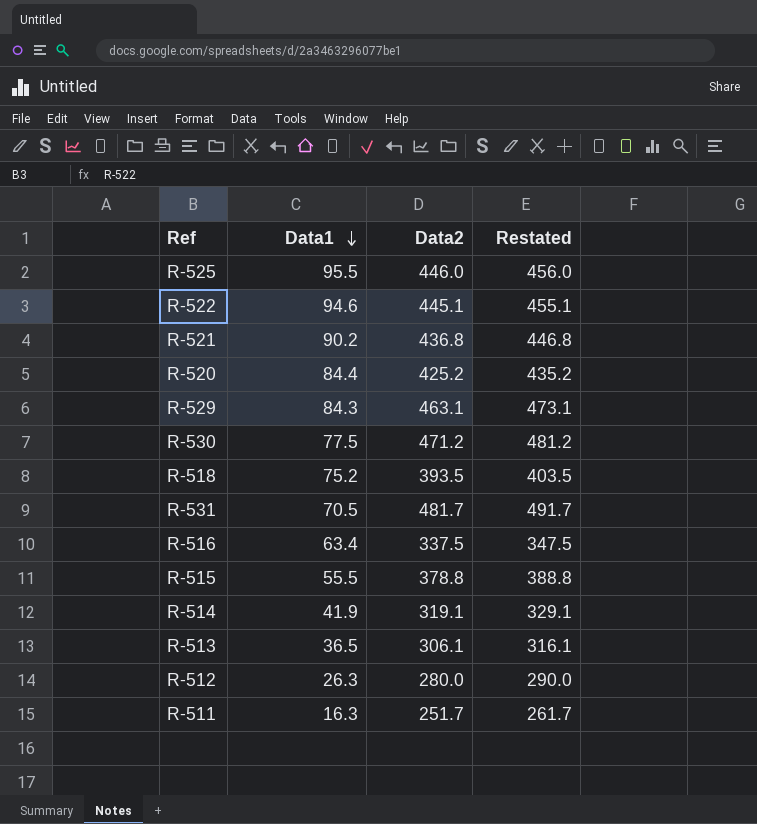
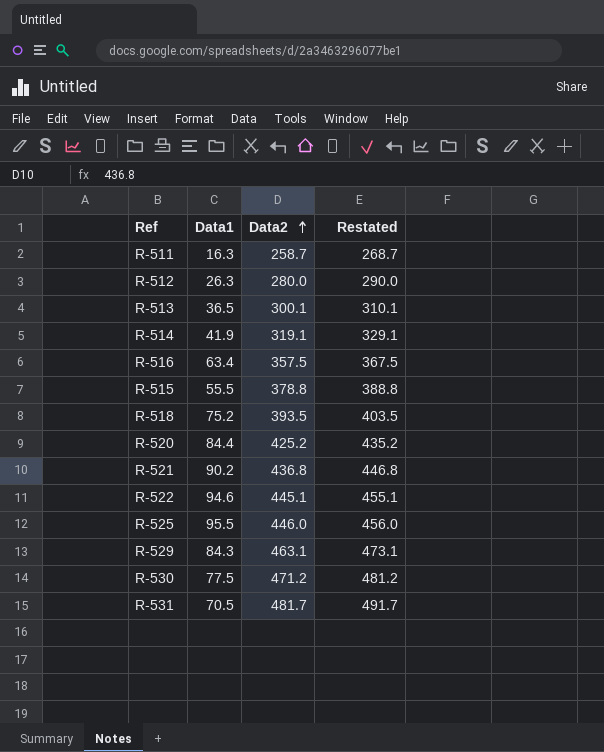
row order: Data1 descending -> Data2 ascending
R-511 | Data2: 251.7 -> 258.7
R-511 | Restated: 261.7 -> 268.7
R-513 | Data2: 306.1 -> 300.1
R-513 | Restated: 316.1 -> 310.1
R-516 | Data2: 337.5 -> 357.5
R-516 | Restated: 347.5 -> 367.5

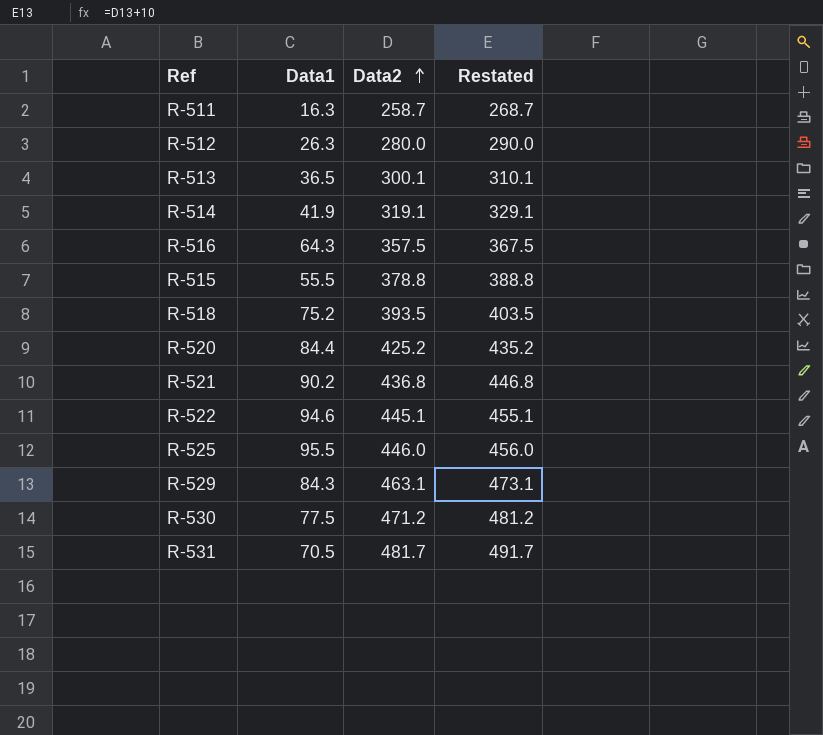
R-516 | Data1: 63.4 -> 64.3

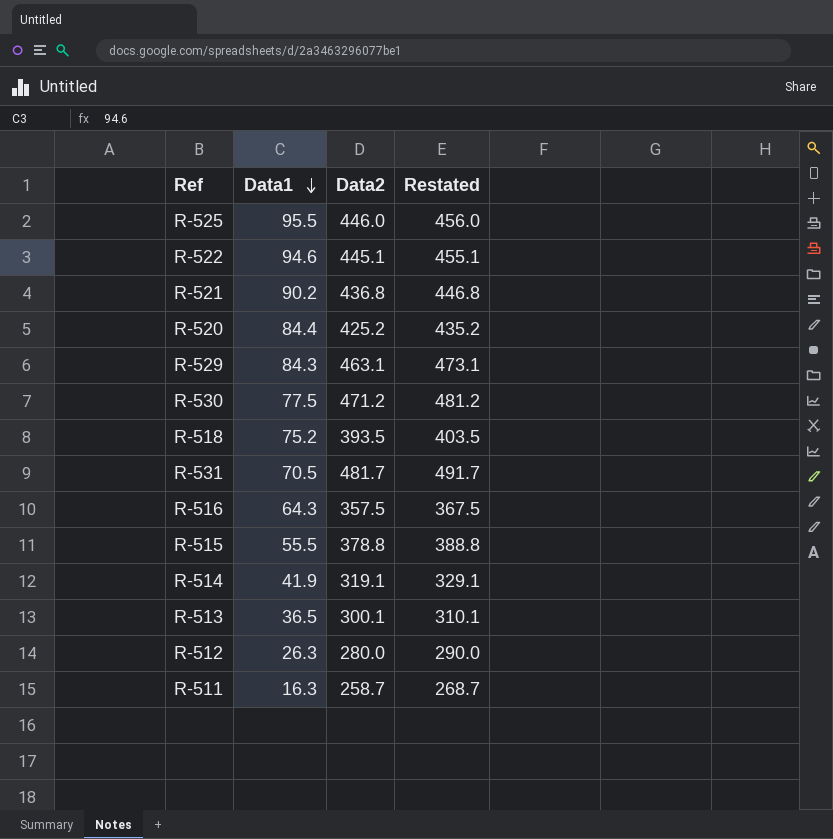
row order: Data2 ascending -> Data1 descending

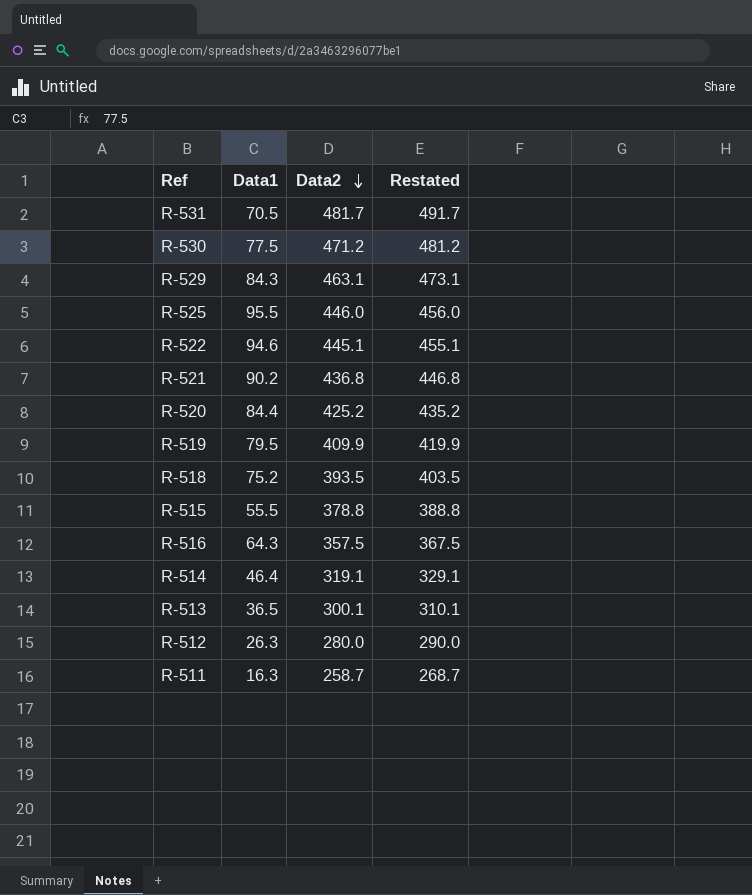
row order: Data1 descending -> Data2 descending
row R-519: none -> 79.5 | 409.9 | 419.9
R-514 | Data1: 41.9 -> 46.4

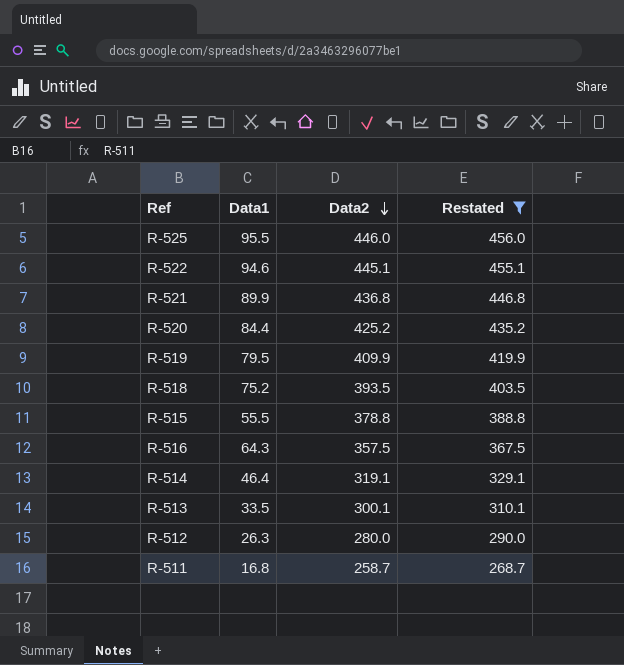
filter: none -> Restated <= 456.0
R-521 | Data1: 90.2 -> 89.9
R-513 | Data1: 36.5 -> 33.5
R-511 | Data1: 16.3 -> 16.8

